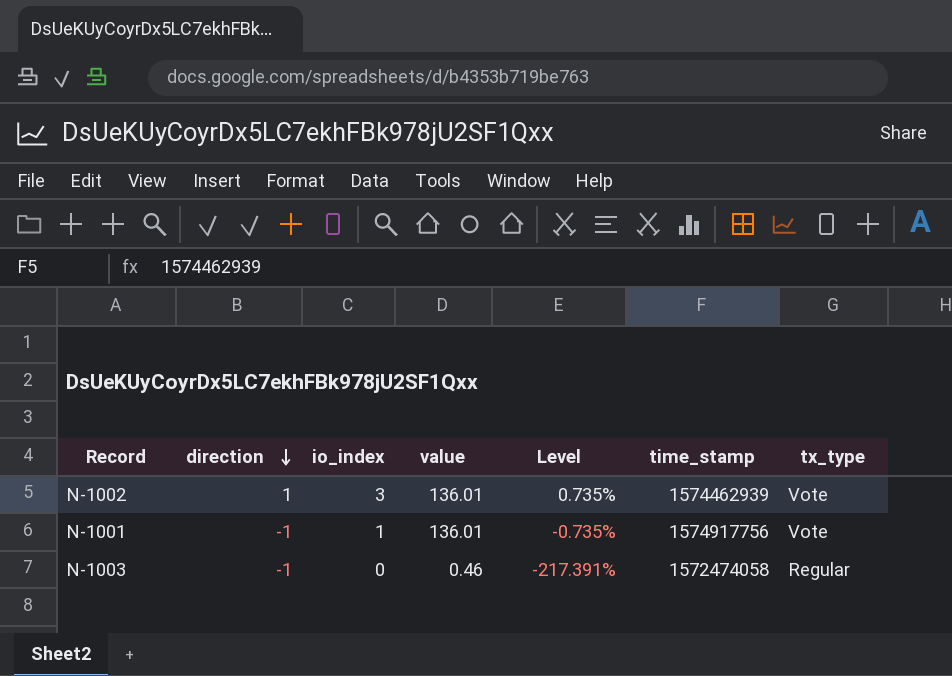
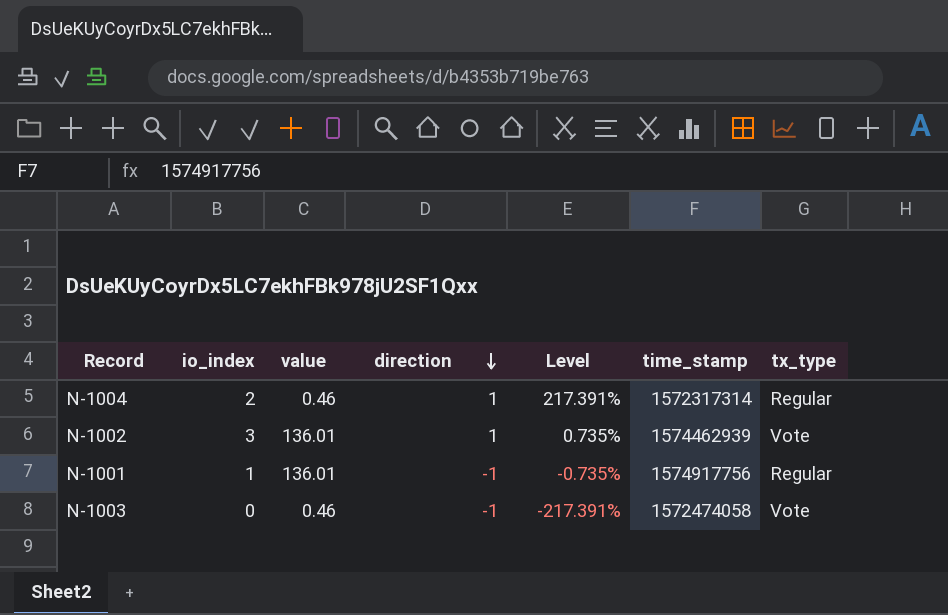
column direction | position: 2 -> 4
row N-1004: none -> 2 | 0.46 | 1 | 217.391% | 1572317314 | Regular
N-1001 | tx_type: Vote -> Regular
N-1003 | tx_type: Regular -> Vote

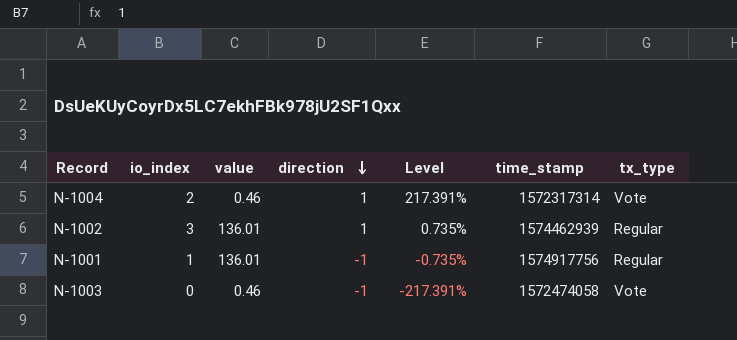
N-1004 | tx_type: Regular -> Vote
N-1002 | tx_type: Vote -> Regular

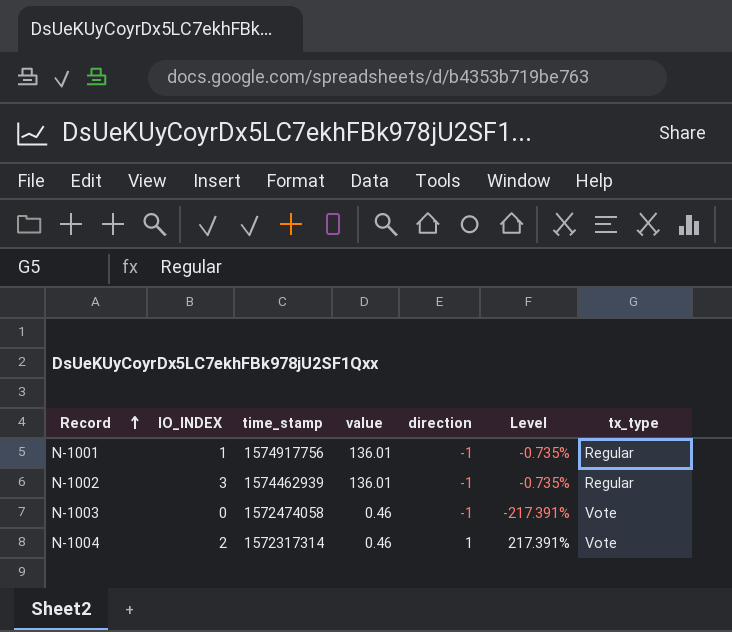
row order: direction descending -> Record ascending
column name: io_index -> IO_INDEX
column time_stamp | position: 6 -> 3
N-1002 | direction: 1 -> -1
N-1002 | Level: 0.735% -> -0.735%

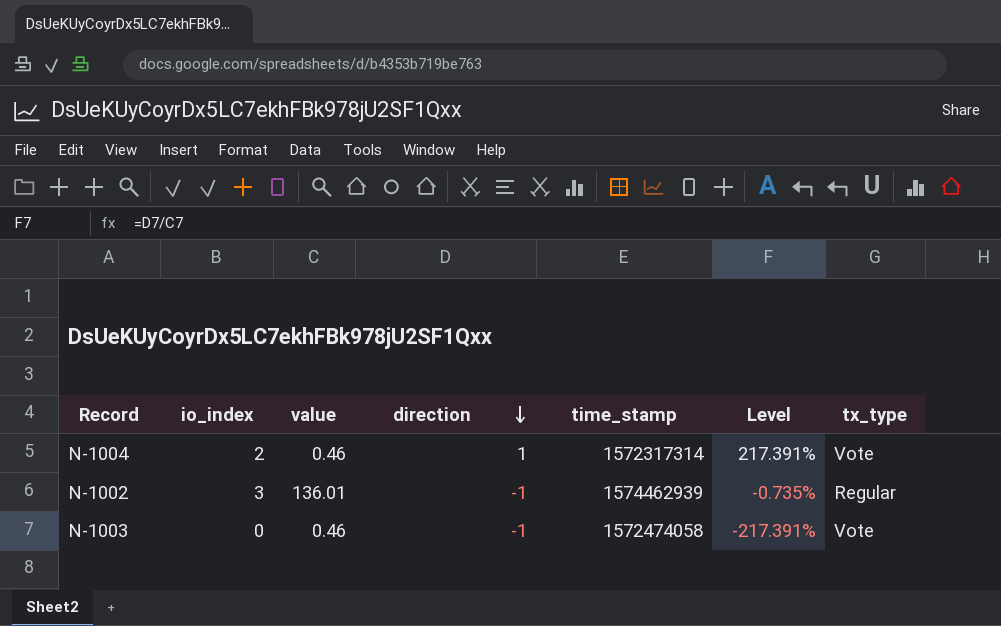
row order: Record ascending -> direction descending
column name: IO_INDEX -> io_index
column time_stamp | position: 3 -> 5
row N-1001: 1 | 1574917756 | 136.01 | -1 | -0.735% | Regular -> none

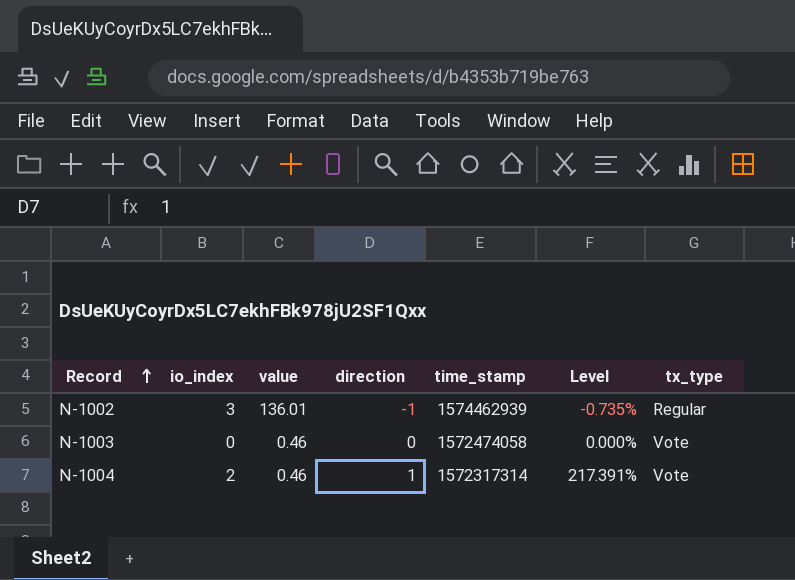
row order: direction descending -> Record ascending
N-1003 | direction: -1 -> 0
N-1003 | Level: -217.391% -> 0.000%

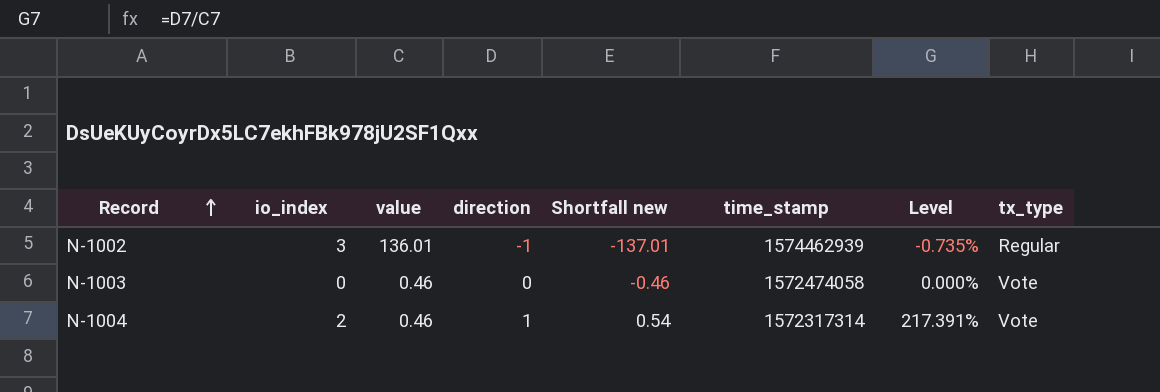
column Shortfall new | formula: none -> [direction] - [value]

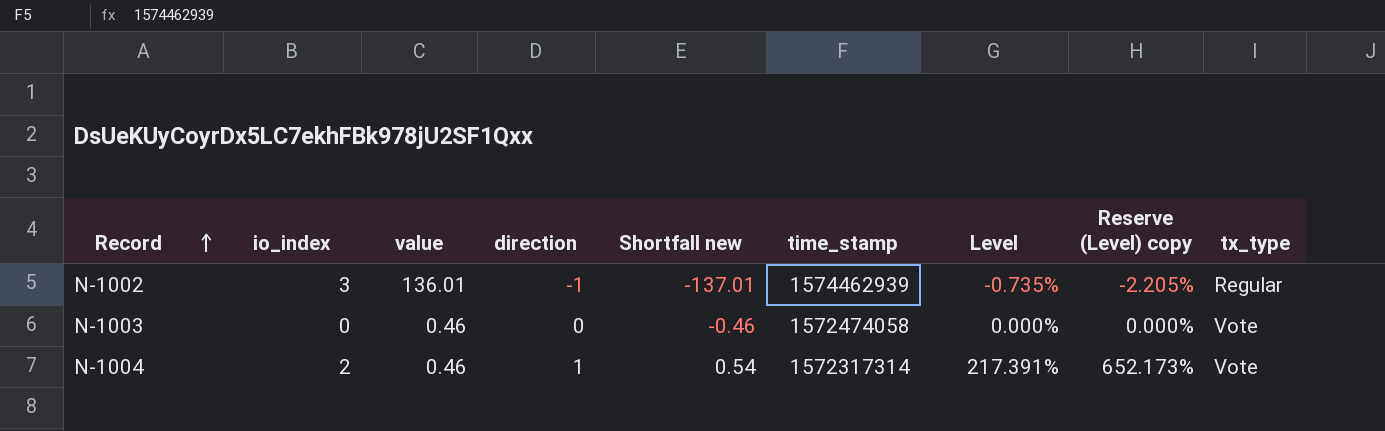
column Reserve (Level) copy | formula: none -> [Level] * 3

